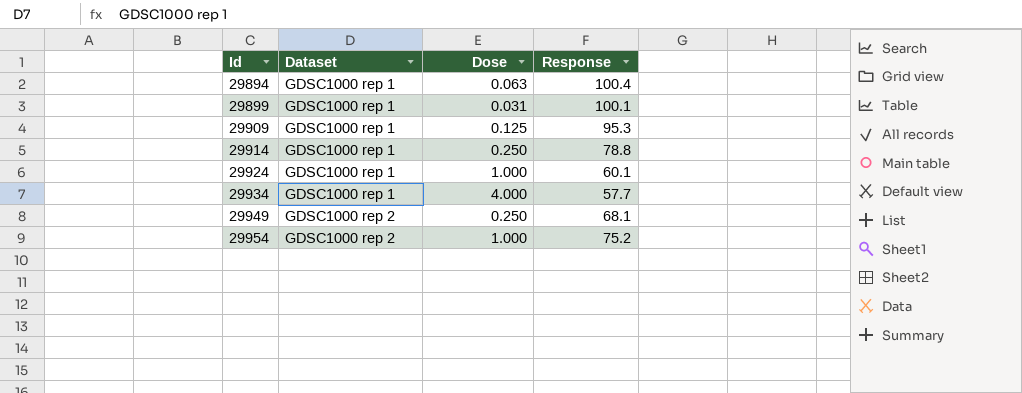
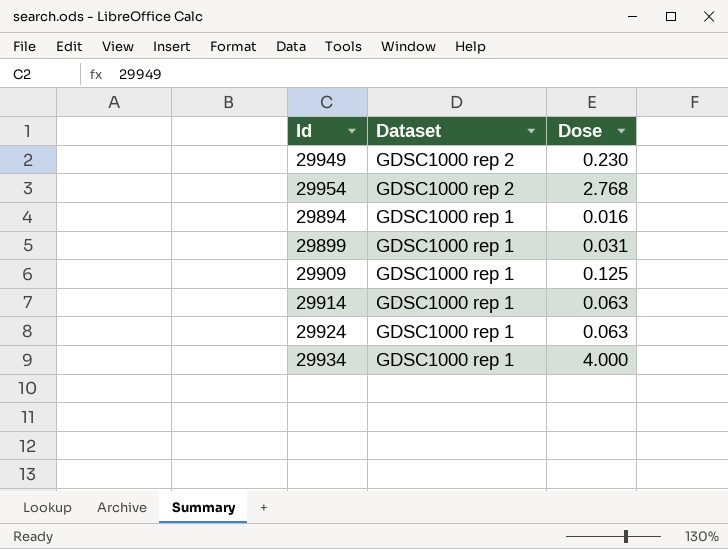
row order: Id ascending -> Dataset descending
column Response | position: 4 -> none
29949 | Dose: 0.250 -> 0.230
29954 | Dose: 1.000 -> 2.768
29894 | Dose: 0.063 -> 0.016
29914 | Dose: 0.250 -> 0.063
29924 | Dose: 1.000 -> 0.063

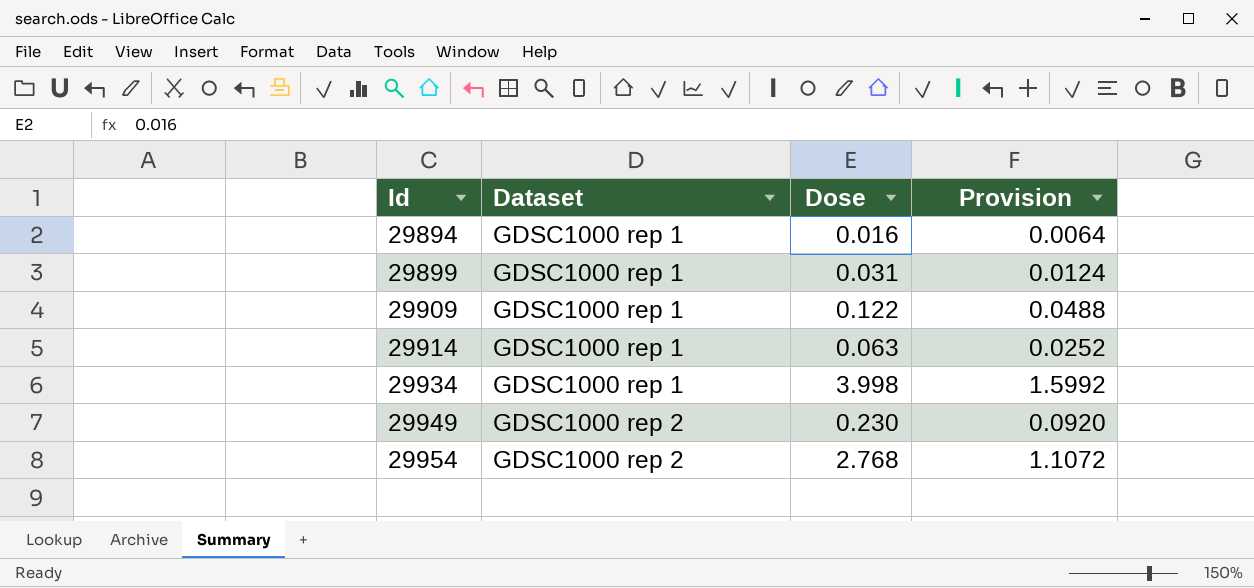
row order: Dataset descending -> Id ascending
column Provision | formula: none -> [Dose] * 0.4
row 29924: GDSC1000 rep 1 | 0.063 -> none
29909 | Dose: 0.125 -> 0.122
29934 | Dose: 4.000 -> 3.998

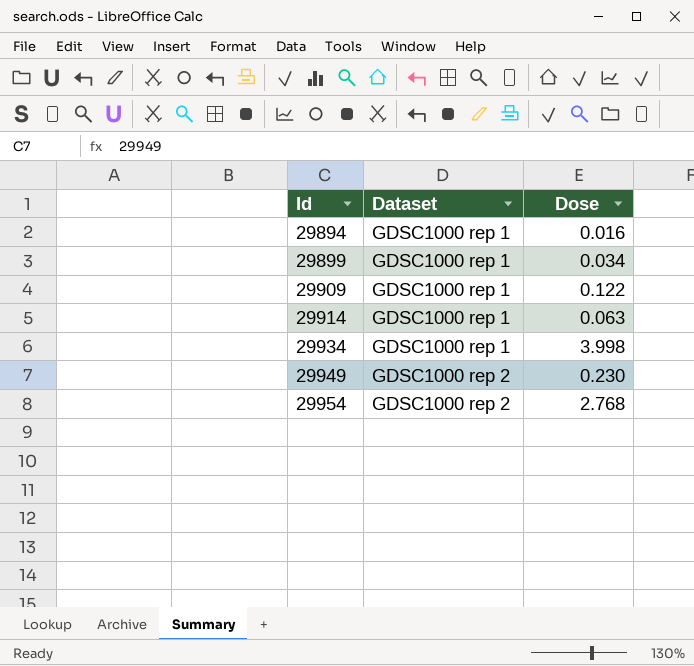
column Provision | formula: [Dose] * 0.4 -> none
29899 | Dose: 0.031 -> 0.034

